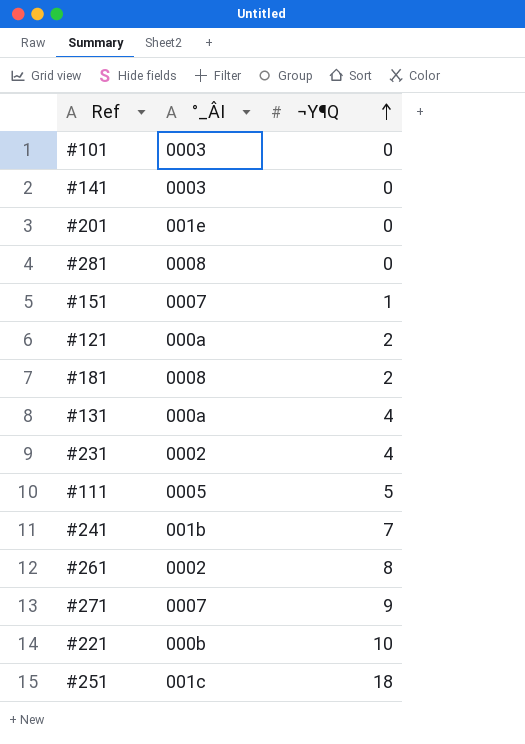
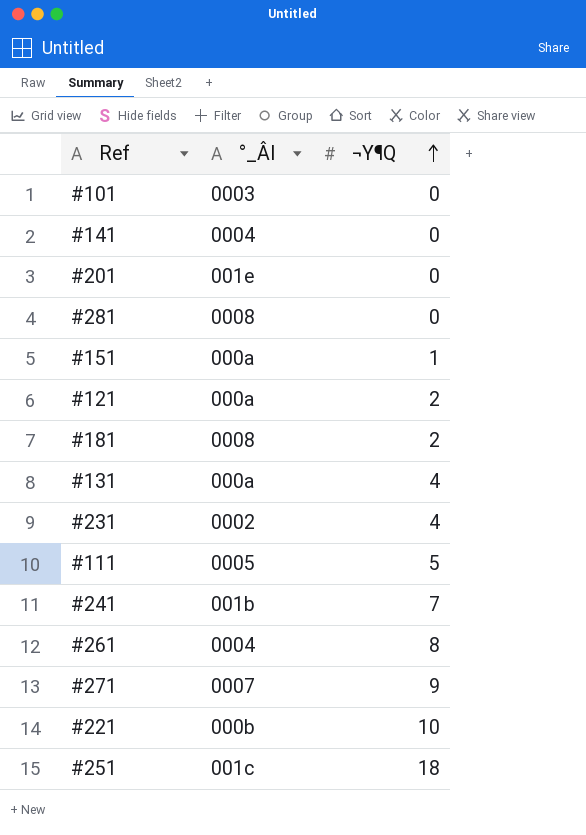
#141 | °_ÂI: 0003 -> 0004
#151 | °_ÂI: 0007 -> 000a
#261 | °_ÂI: 0002 -> 0004

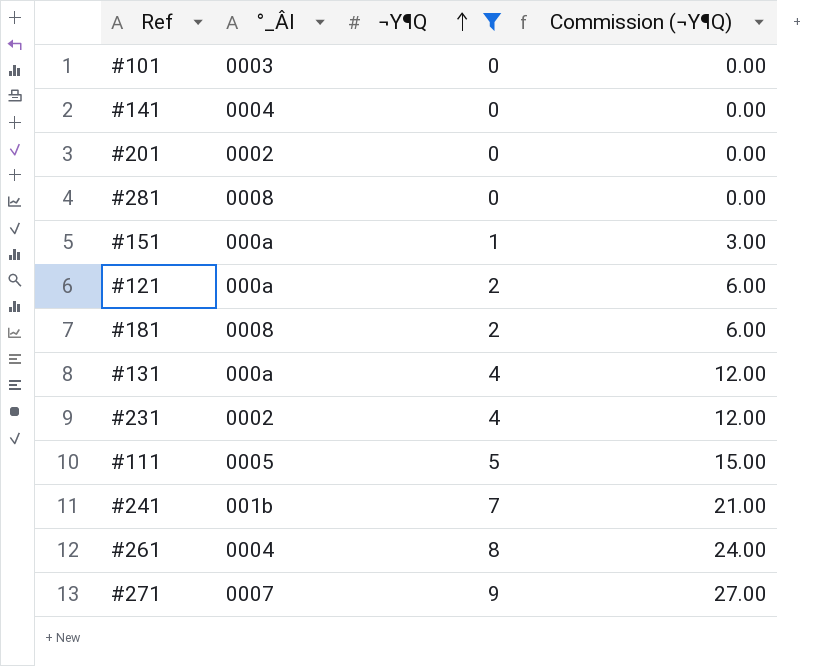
filter: none -> ¬Y¶Q <= 9
column Commission (¬Y¶Q) | formula: none -> [¬Y¶Q] * 3
#201 | °_ÂI: 001e -> 0002

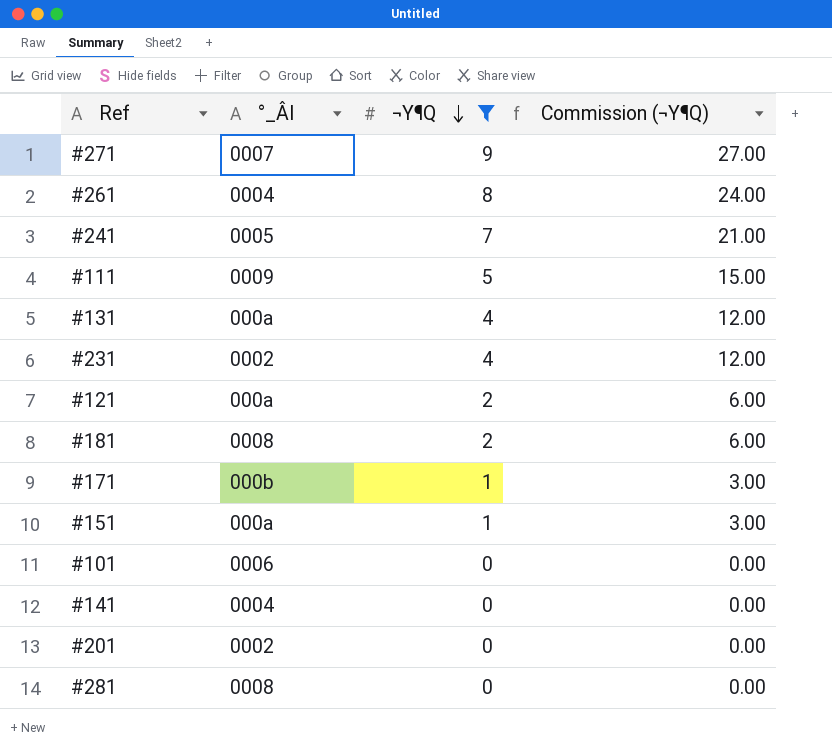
row order: ¬Y¶Q ascending -> ¬Y¶Q descending
#241 | °_ÂI: 001b -> 0005
#111 | °_ÂI: 0005 -> 0009
row #171: none -> 000b | 1 | 3.00
#101 | °_ÂI: 0003 -> 0006

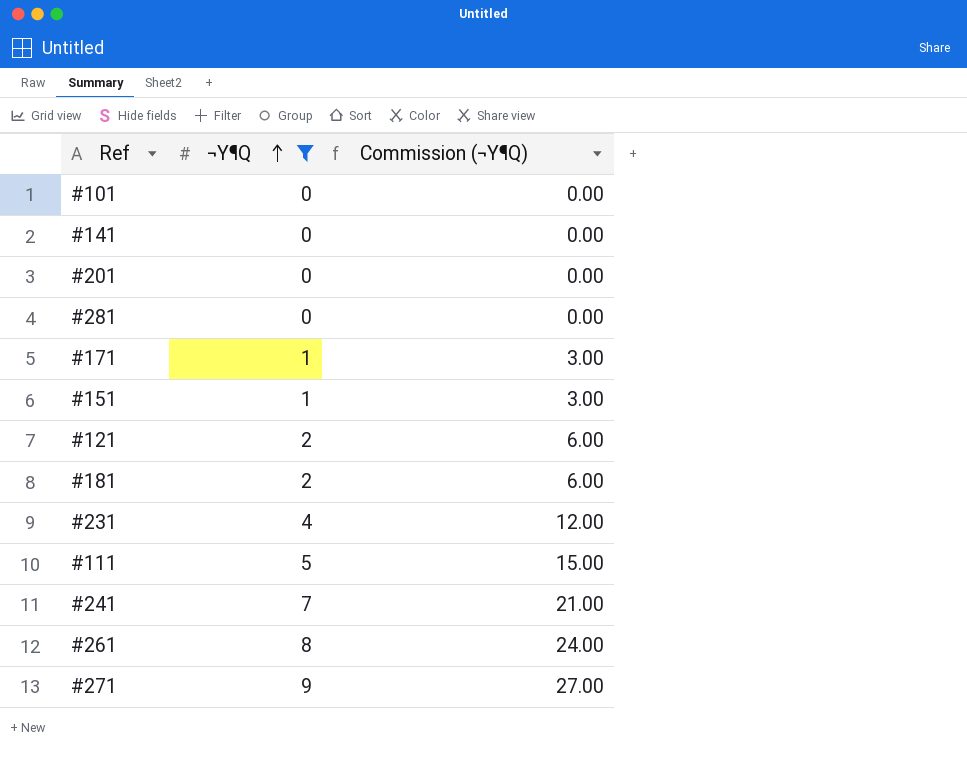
row order: ¬Y¶Q descending -> ¬Y¶Q ascending
column °_ÂI | position: 2 -> none
row #131: 000a | 4 | 12.00 -> none

